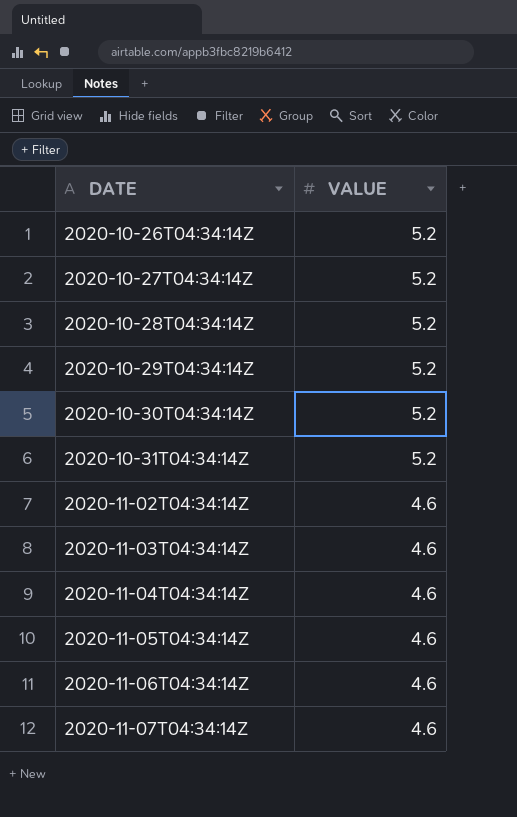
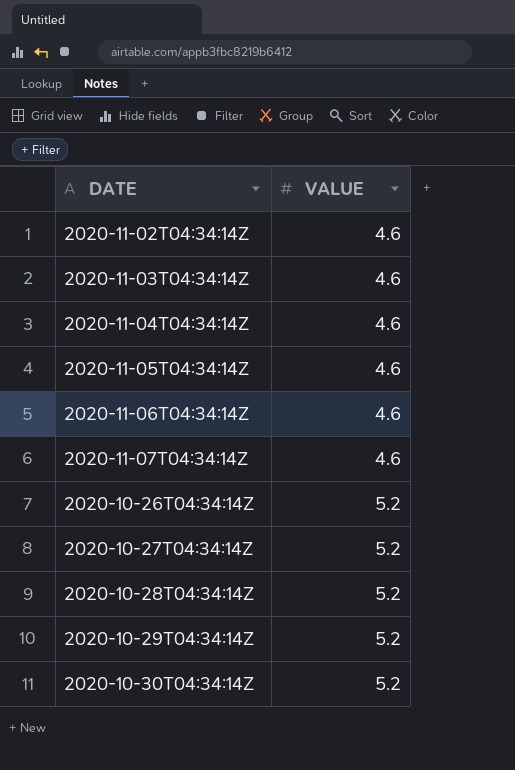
row order: DATE ascending -> VALUE ascending
row 2020-10-31T04:34:14Z: 5.2 -> none

